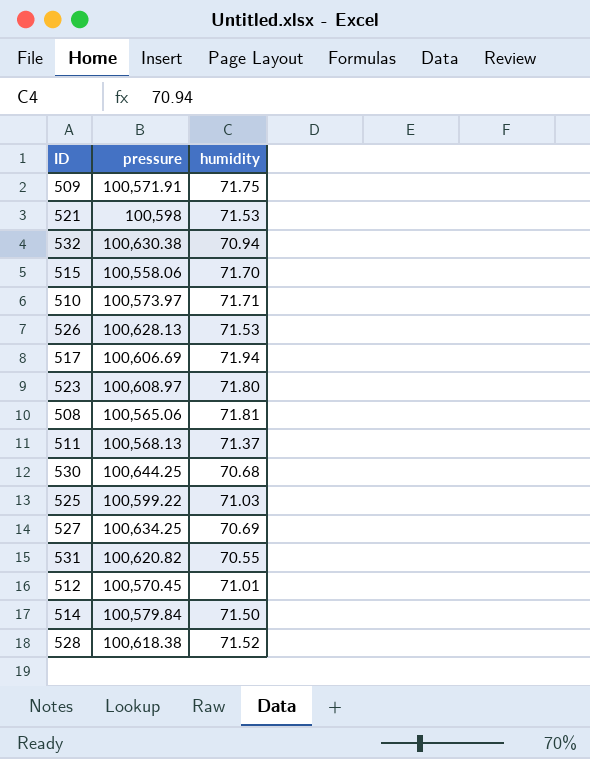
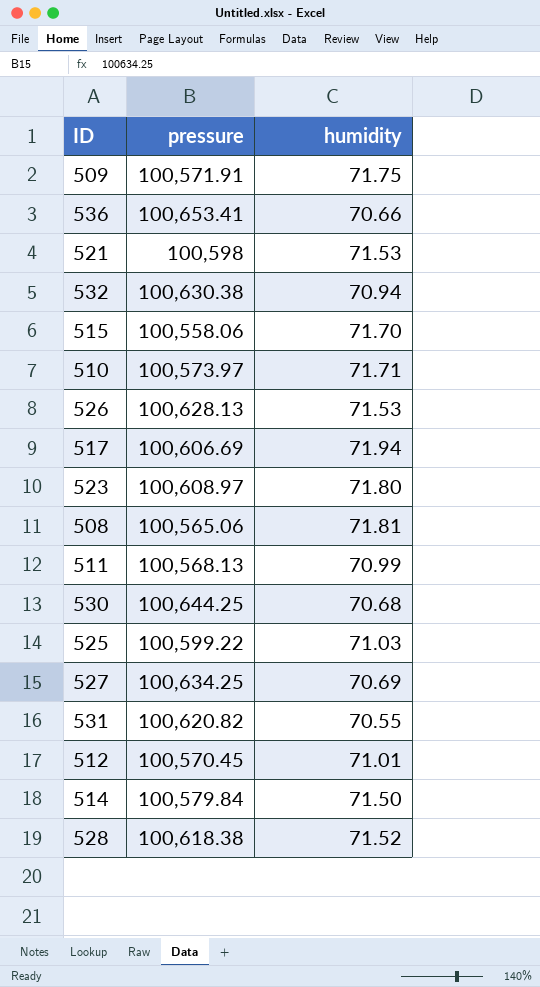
row 536: none -> 100,653.41 | 70.66
511 | humidity: 71.37 -> 70.99

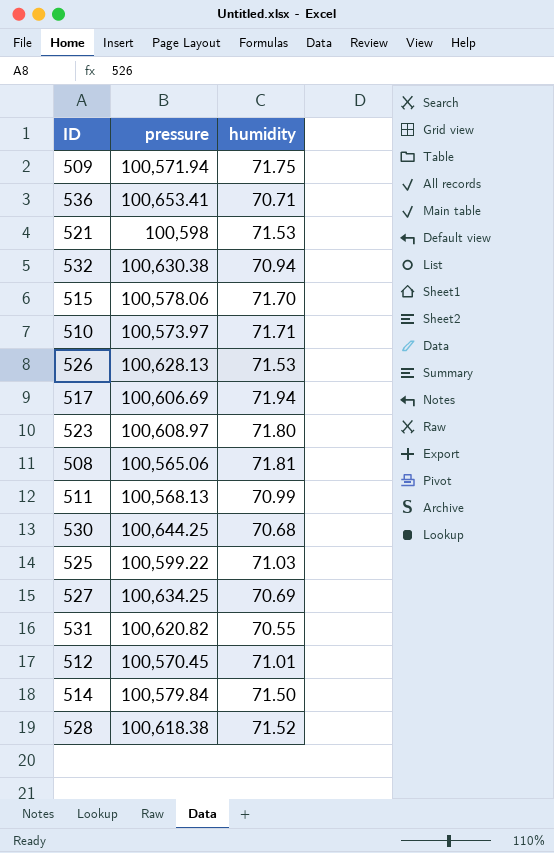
509 | pressure: 100,571.91 -> 100,571.94
536 | humidity: 70.66 -> 70.71
515 | pressure: 100,558.06 -> 100,578.06

